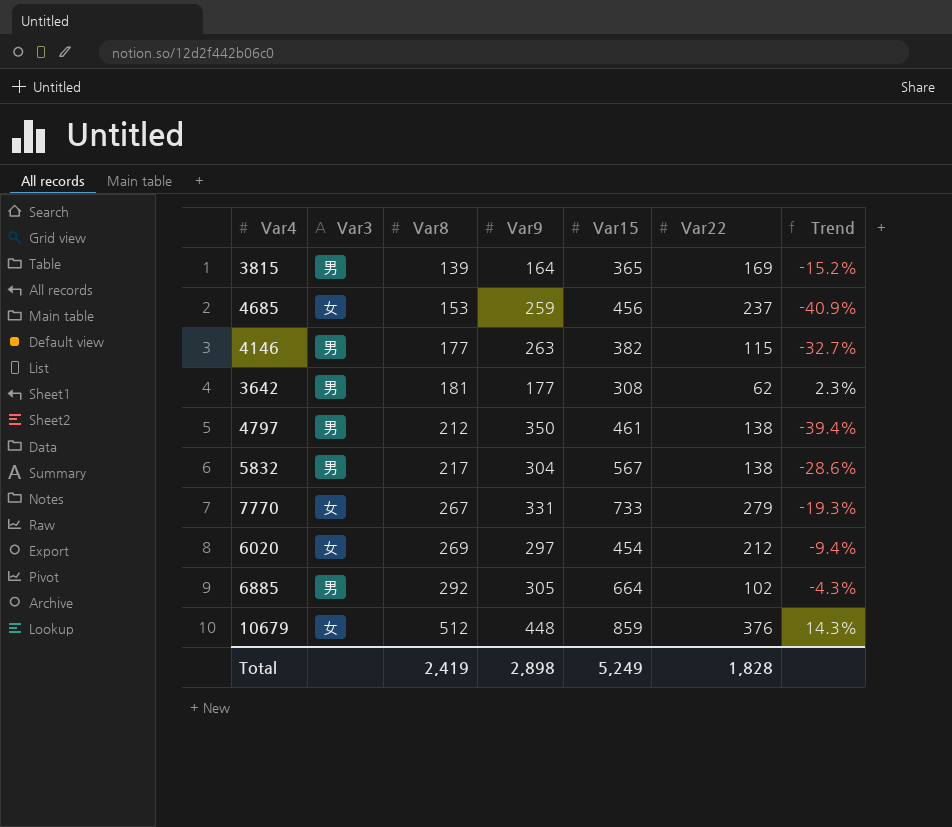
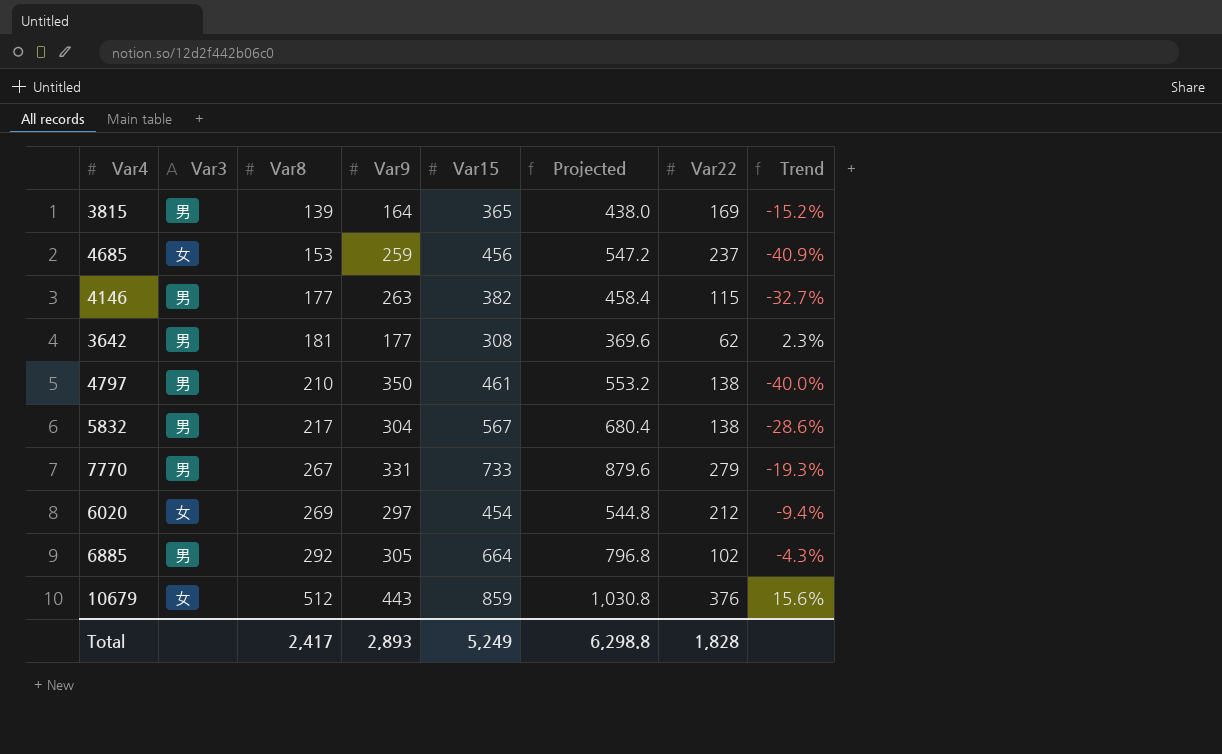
column Projected | formula: none -> [Var15] * 1.2
4797 | Var8: 212 -> 210
4797 | Trend: -39.4% -> -40.0%
7770 | Var3: 女 -> 男
10679 | Var9: 448 -> 443
10679 | Trend: 14.3% -> 15.6%
Total | Var8: 2,419 -> 2,417
Total | Var9: 2,898 -> 2,893

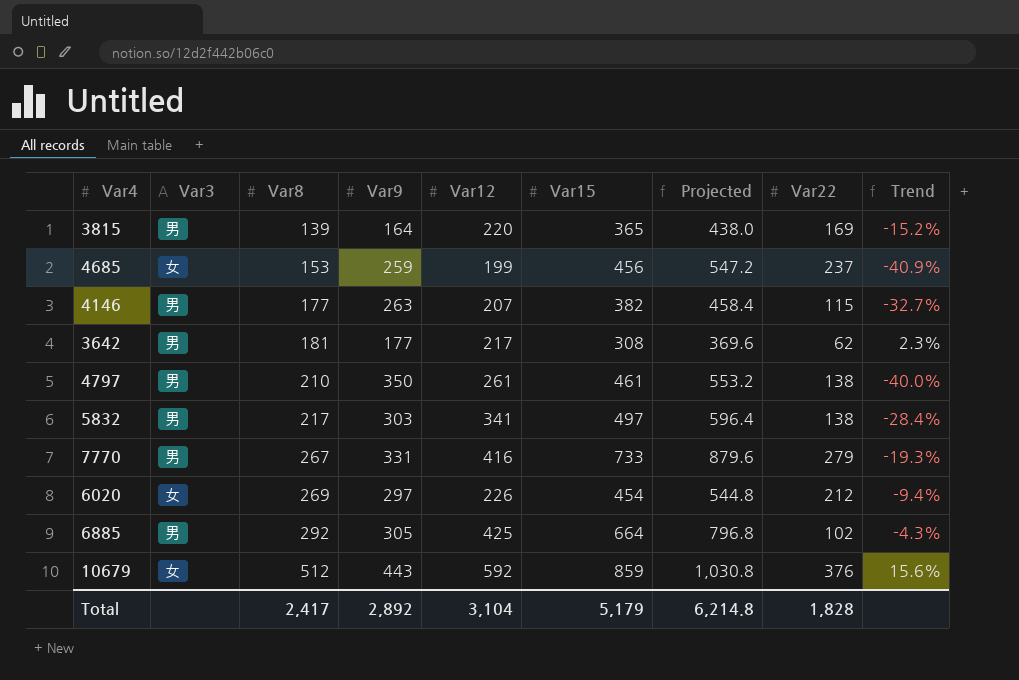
column Var12 | position: none -> 5
5832 | Var9: 304 -> 303
5832 | Var15: 567 -> 497
5832 | Projected: 680.4 -> 596.4
5832 | Trend: -28.6% -> -28.4%
Total | Var9: 2,893 -> 2,892
Total | Var15: 5,249 -> 5,179
Total | Projected: 6,298.8 -> 6,214.8

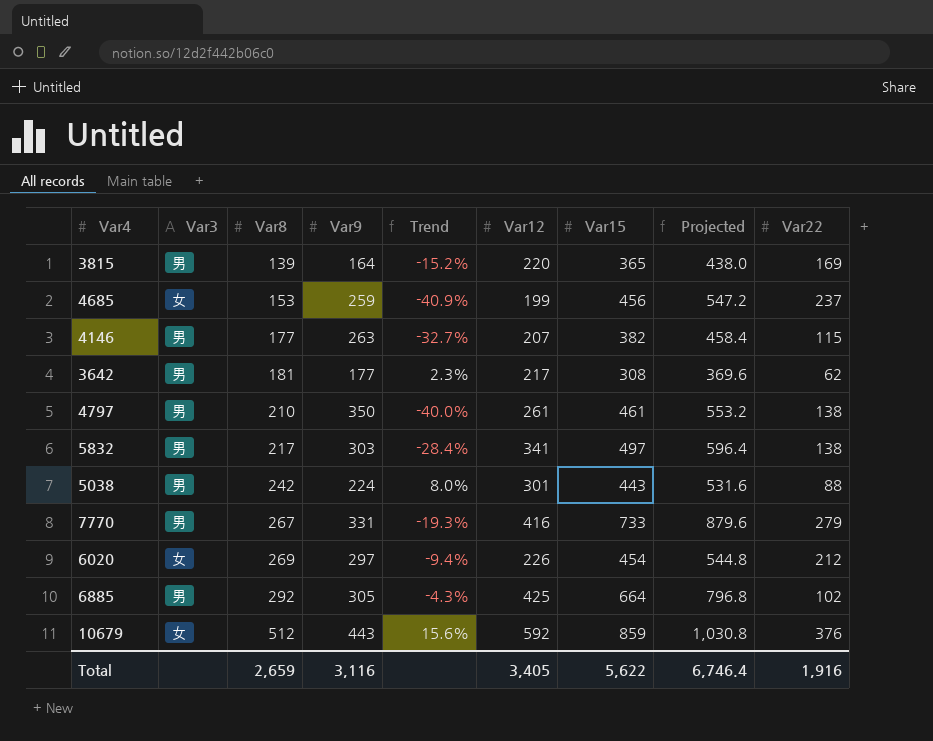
column Trend | position: 9 -> 5
row 5038: none -> 男 | 242 | 224 | 8.0% | 301 | 443 | 531.6 | 88
Total | Var8: 2,417 -> 2,659
Total | Var9: 2,892 -> 3,116
Total | Var12: 3,104 -> 3,405
Total | Var15: 5,179 -> 5,622
Total | Projected: 6,214.8 -> 6,746.4
Total | Var22: 1,828 -> 1,916

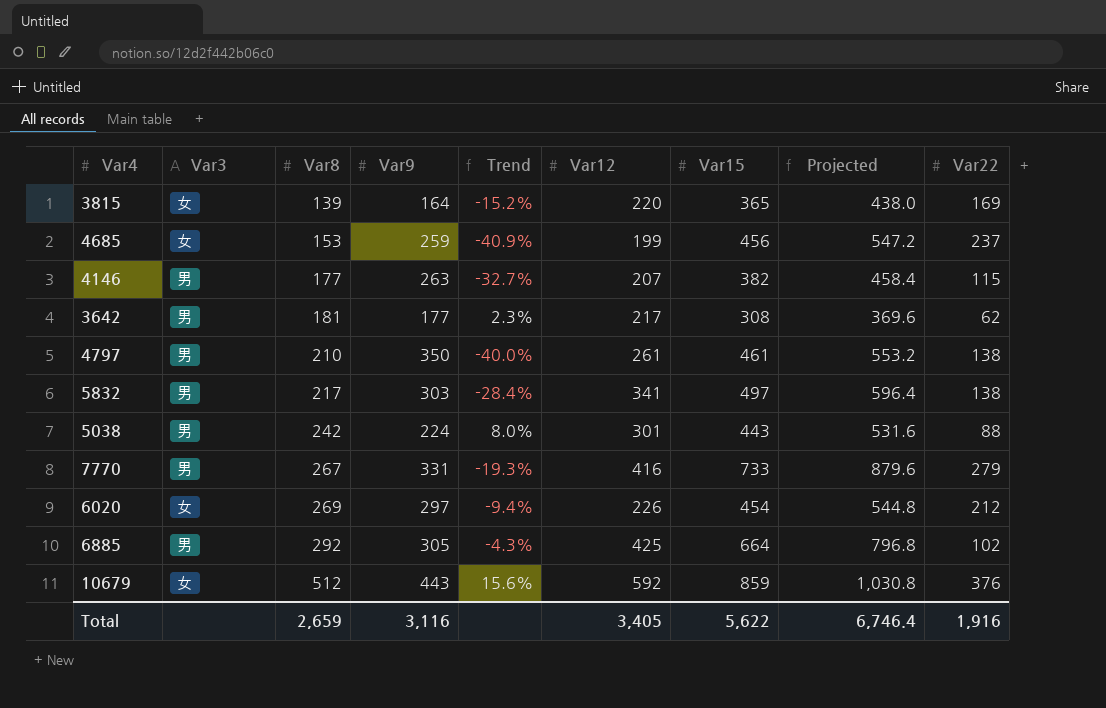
3815 | Var3: 男 -> 女

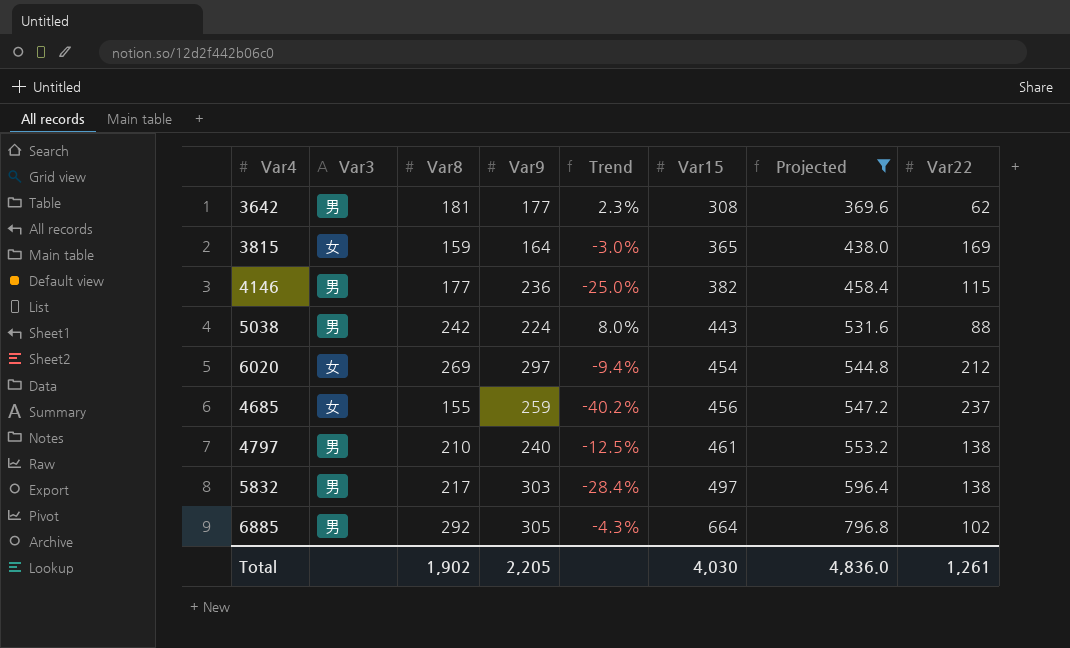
filter: none -> Projected <= 796.8
row order: Var8 ascending -> Var15 ascending
column Var12 | position: 6 -> none
3815 | Var8: 139 -> 159
3815 | Trend: -15.2% -> -3.0%
4146 | Var9: 263 -> 236
4146 | Trend: -32.7% -> -25.0%
4685 | Var8: 153 -> 155
4685 | Trend: -40.9% -> -40.2%
4797 | Var9: 350 -> 240
4797 | Trend: -40.0% -> -12.5%
Total | Var8: 2,659 -> 1,902
Total | Var9: 3,116 -> 2,205
Total | Var15: 5,622 -> 4,030
Total | Projected: 6,746.4 -> 4,836.0
Total | Var22: 1,916 -> 1,261

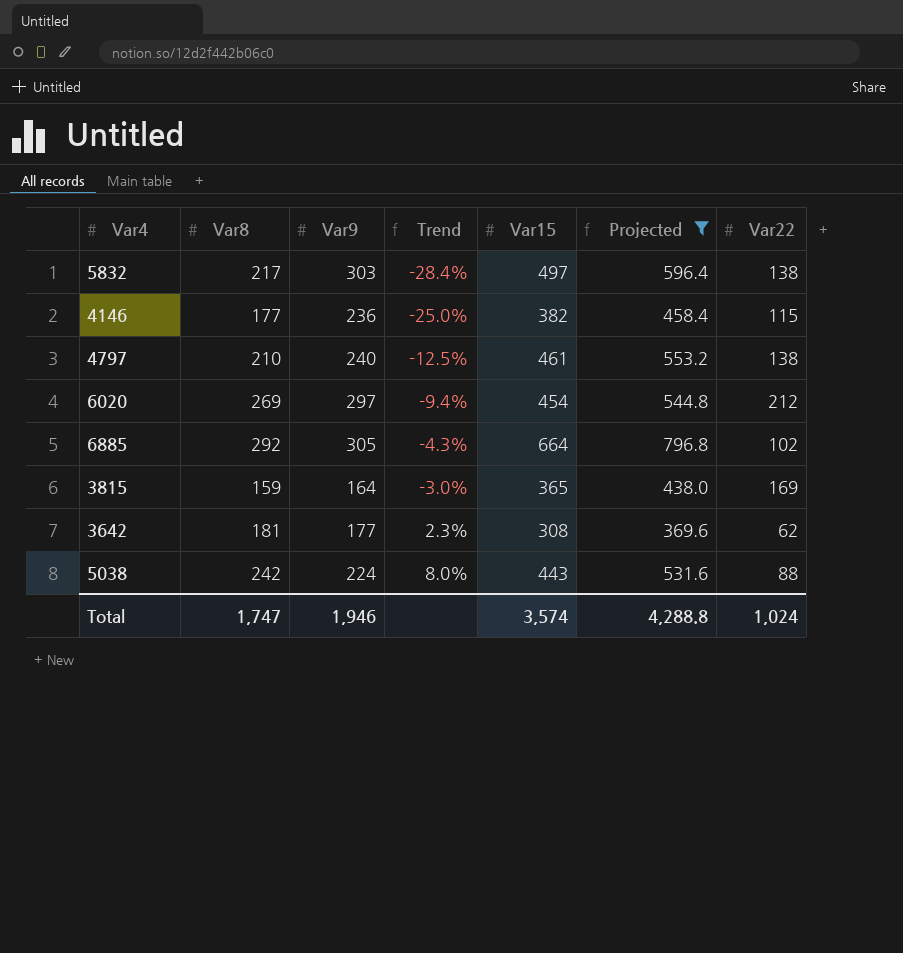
row order: Var15 ascending -> Trend ascending
column Var3 | position: 2 -> none
row 4685: 女 | 155 | 259 | -40.2% | 456 | 547.2 | 237 -> none
Total | Var8: 1,902 -> 1,747
Total | Var9: 2,205 -> 1,946
Total | Var15: 4,030 -> 3,574
Total | Projected: 4,836.0 -> 4,288.8
Total | Var22: 1,261 -> 1,024

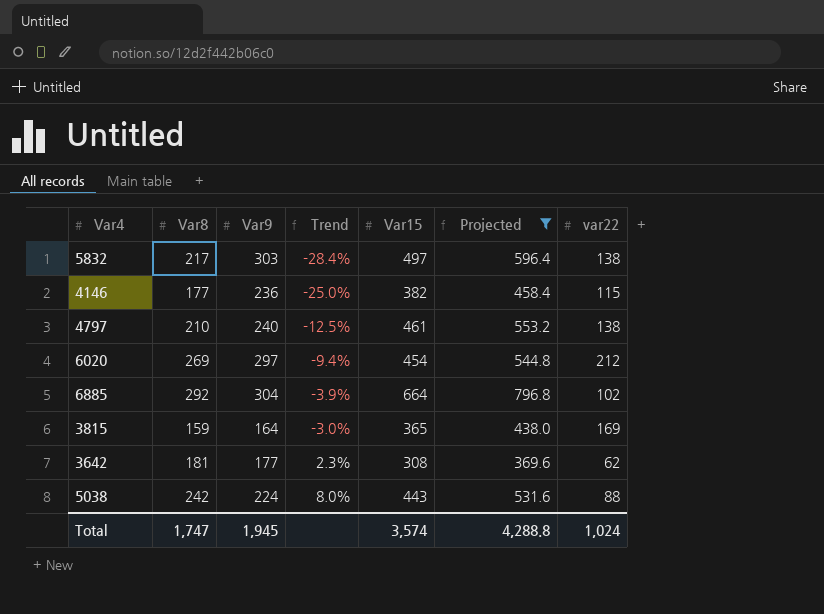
column name: Var22 -> var22
6885 | Var9: 305 -> 304
6885 | Trend: -4.3% -> -3.9%
Total | Var9: 1,946 -> 1,945

